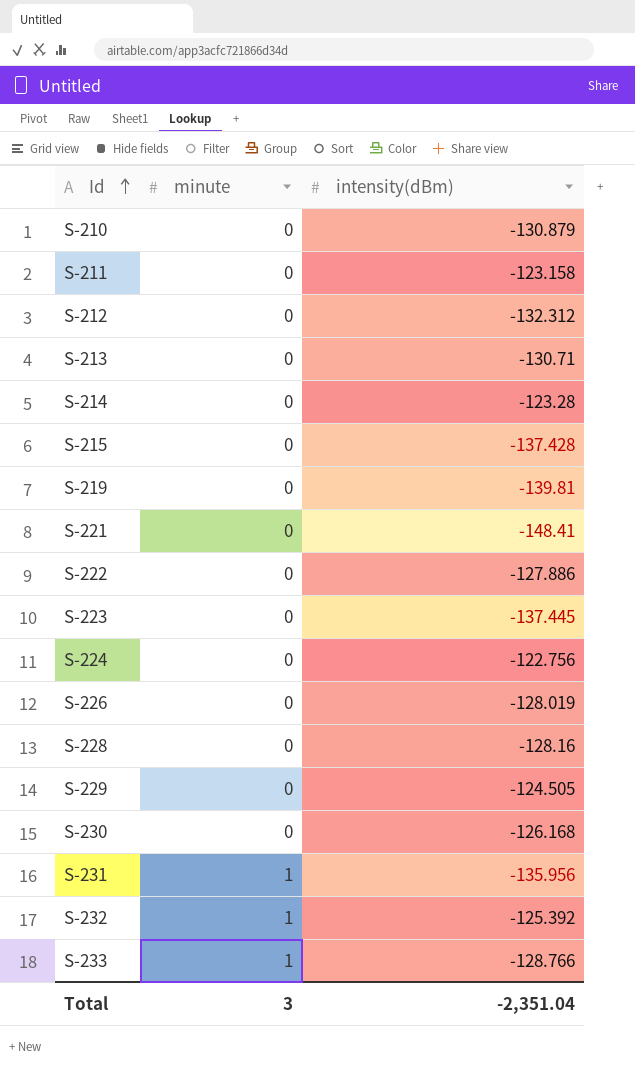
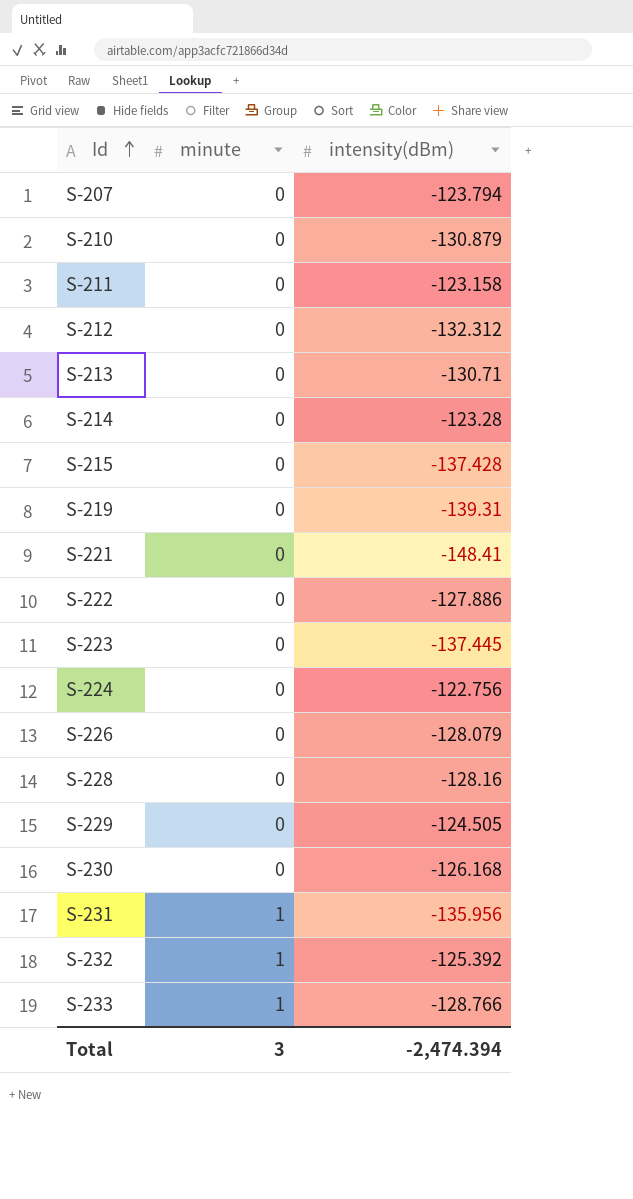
row S-207: none -> 0 | -123.794
S-219 | intensity(dBm): -139.81 -> -139.31
S-226 | intensity(dBm): -128.019 -> -128.079
Total | intensity(dBm): -2,351.04 -> -2,474.394

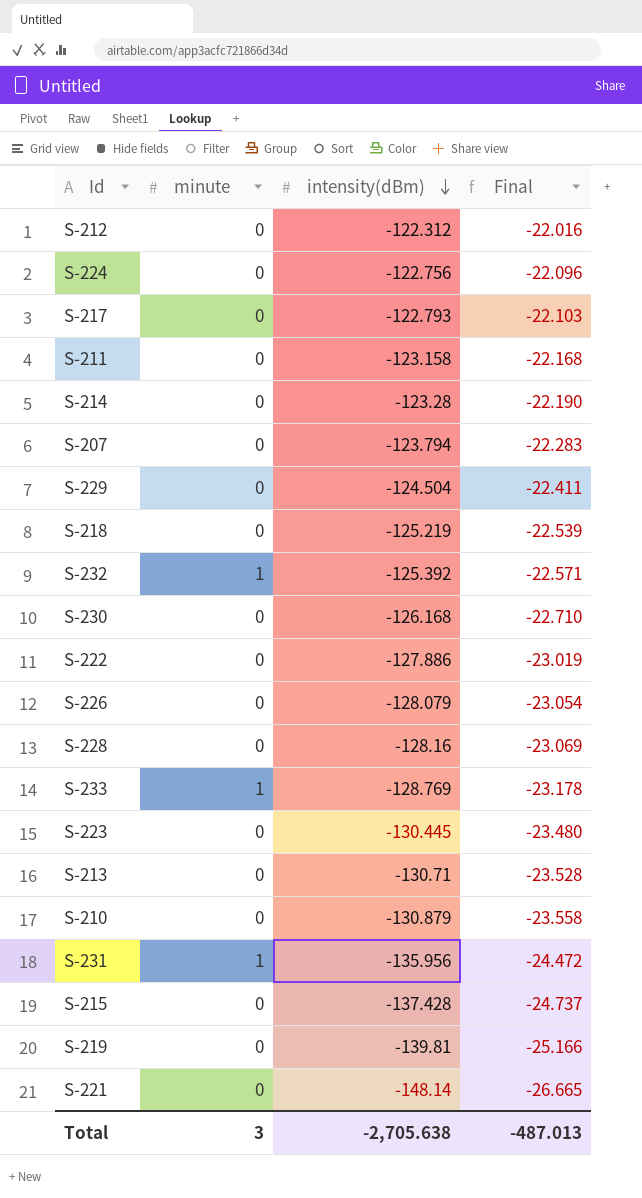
row order: Id ascending -> intensity(dBm) descending
column Final | formula: none -> [intensity(dBm)] * 0.18
S-212 | intensity(dBm): -132.312 -> -122.312
row S-217: none -> 0 | -122.793 | -22.103
S-229 | intensity(dBm): -124.505 -> -124.504
row S-218: none -> 0 | -125.219 | -22.539
S-233 | intensity(dBm): -128.766 -> -128.769
S-223 | intensity(dBm): -137.445 -> -130.445
S-219 | intensity(dBm): -139.31 -> -139.81
S-221 | intensity(dBm): -148.41 -> -148.14
Total | intensity(dBm): -2,474.394 -> -2,705.638

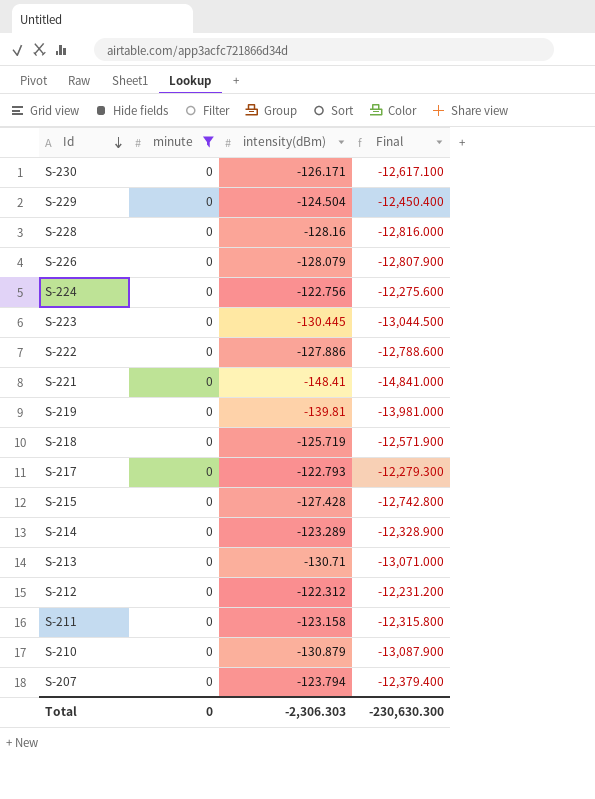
filter: none -> minute = 0
row order: intensity(dBm) descending -> Id descending
column Final | formula: [intensity(dBm)] * 0.18 -> [intensity(dBm)] * 100
S-230 | intensity(dBm): -126.168 -> -126.171
S-221 | intensity(dBm): -148.14 -> -148.41
S-218 | intensity(dBm): -125.219 -> -125.719
S-215 | intensity(dBm): -137.428 -> -127.428
S-214 | intensity(dBm): -123.28 -> -123.289
Total | minute: 3 -> 0
Total | intensity(dBm): -2,705.638 -> -2,306.303
Total | Final: -487.013 -> -230,630.300

